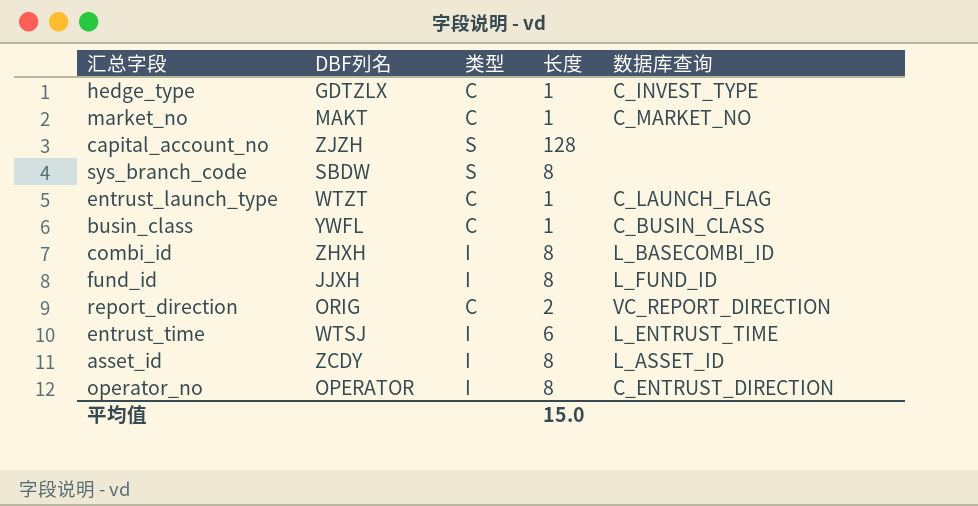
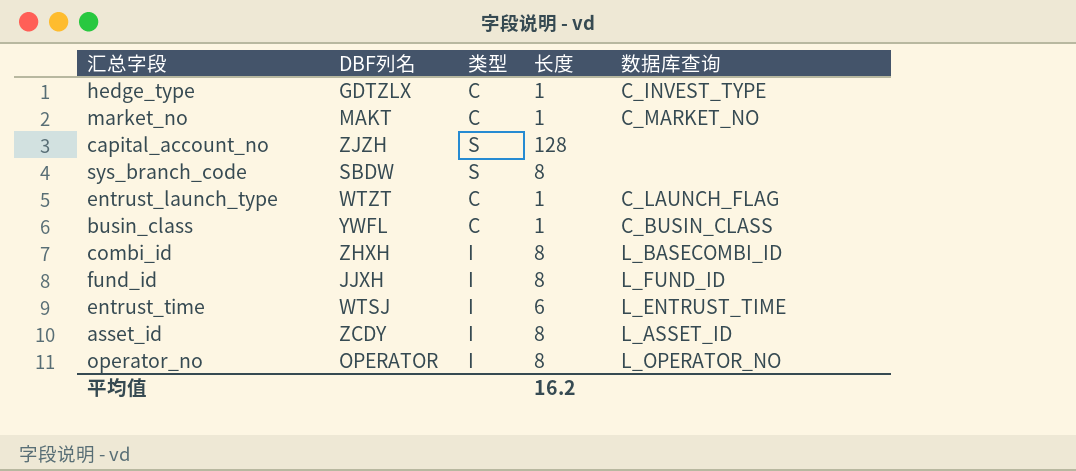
row report_direction: ORIG | C | 2 | VC_REPORT_DIRECTION -> none
operator_no | 数据库查询: C_ENTRUST_DIRECTION -> L_OPERATOR_NO
平均值 | 长度: 15.0 -> 16.2

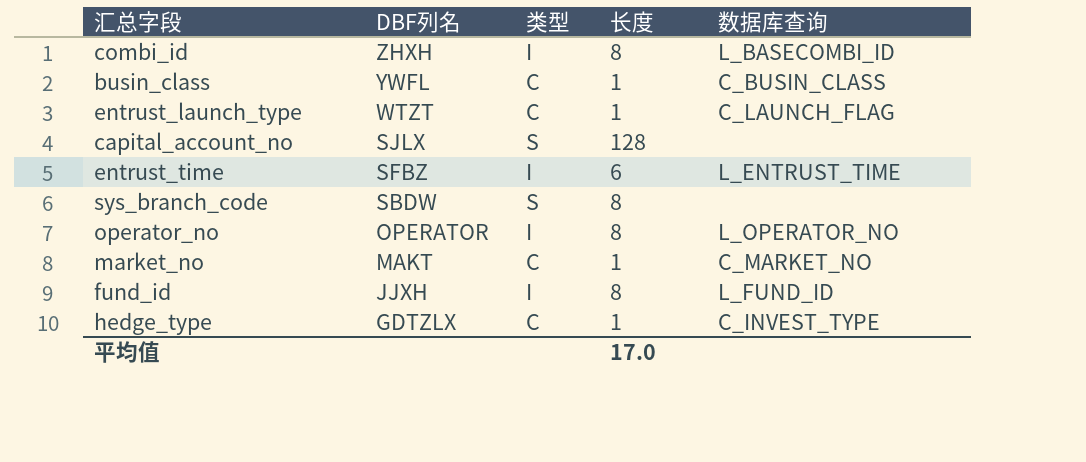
row order: none -> DBF列名 descending
row asset_id: ZCDY | I | 8 | L_ASSET_ID -> none
capital_account_no | DBF列名: ZJZH -> SJLX
entrust_time | DBF列名: WTSJ -> SFBZ
平均值 | 长度: 16.2 -> 17.0

